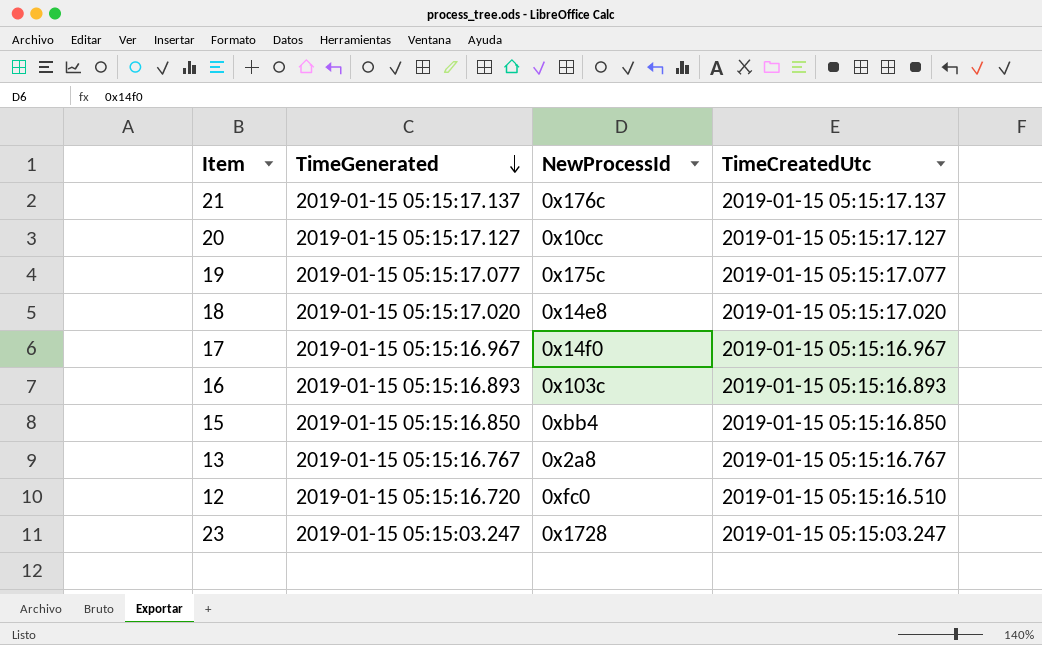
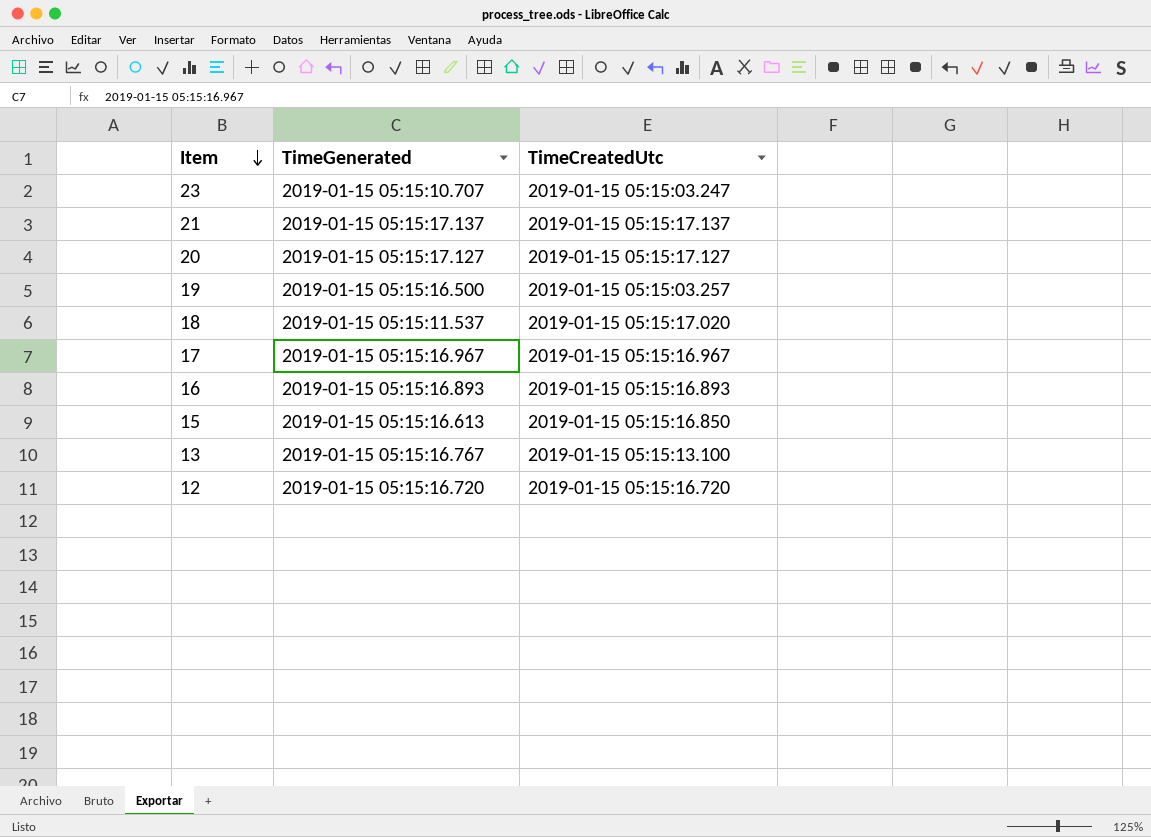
row order: TimeGenerated descending -> Item descending
column NewProcessId | position: 3 -> none
23 | TimeGenerated: 2019-01-15 05:15:03.247 -> 2019-01-15 05:15:10.707
19 | TimeGenerated: 2019-01-15 05:15:17.077 -> 2019-01-15 05:15:16.500
19 | TimeCreatedUtc: 2019-01-15 05:15:17.077 -> 2019-01-15 05:15:03.257
18 | TimeGenerated: 2019-01-15 05:15:17.020 -> 2019-01-15 05:15:11.537
15 | TimeGenerated: 2019-01-15 05:15:16.850 -> 2019-01-15 05:15:16.613
13 | TimeCreatedUtc: 2019-01-15 05:15:16.767 -> 2019-01-15 05:15:13.100
12 | TimeCreatedUtc: 2019-01-15 05:15:16.510 -> 2019-01-15 05:15:16.720

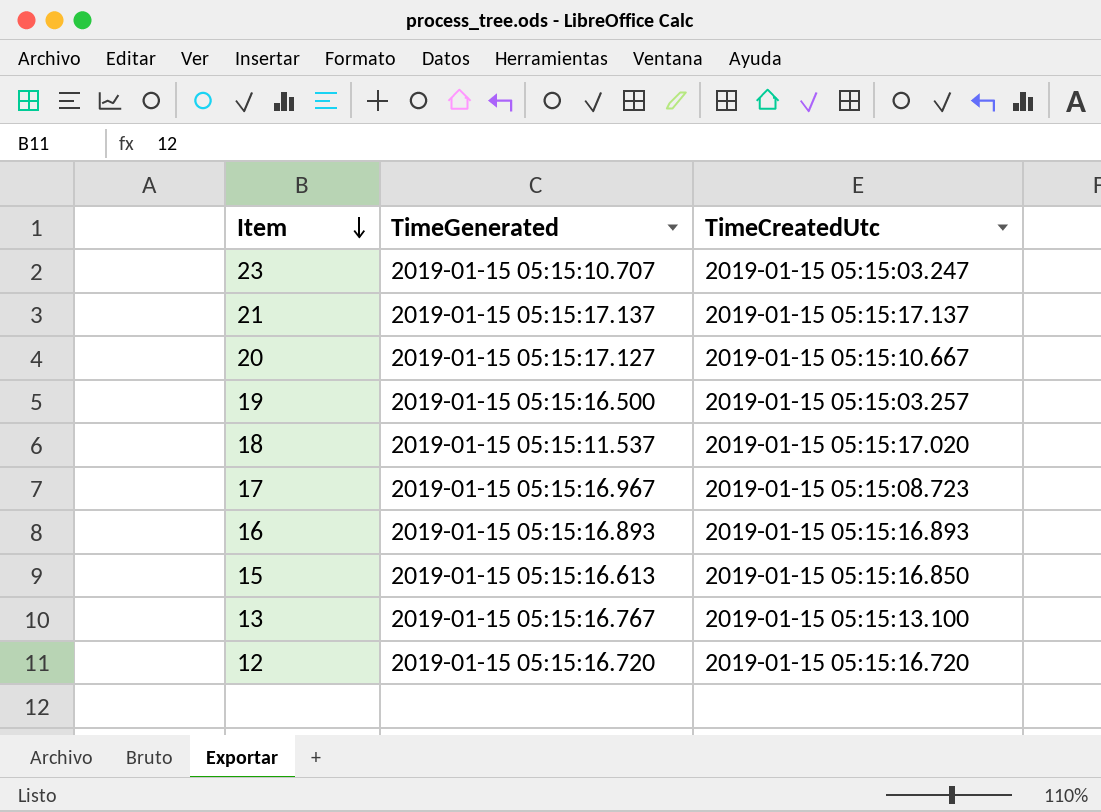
20 | TimeCreatedUtc: 2019-01-15 05:15:17.127 -> 2019-01-15 05:15:10.667
17 | TimeCreatedUtc: 2019-01-15 05:15:16.967 -> 2019-01-15 05:15:08.723

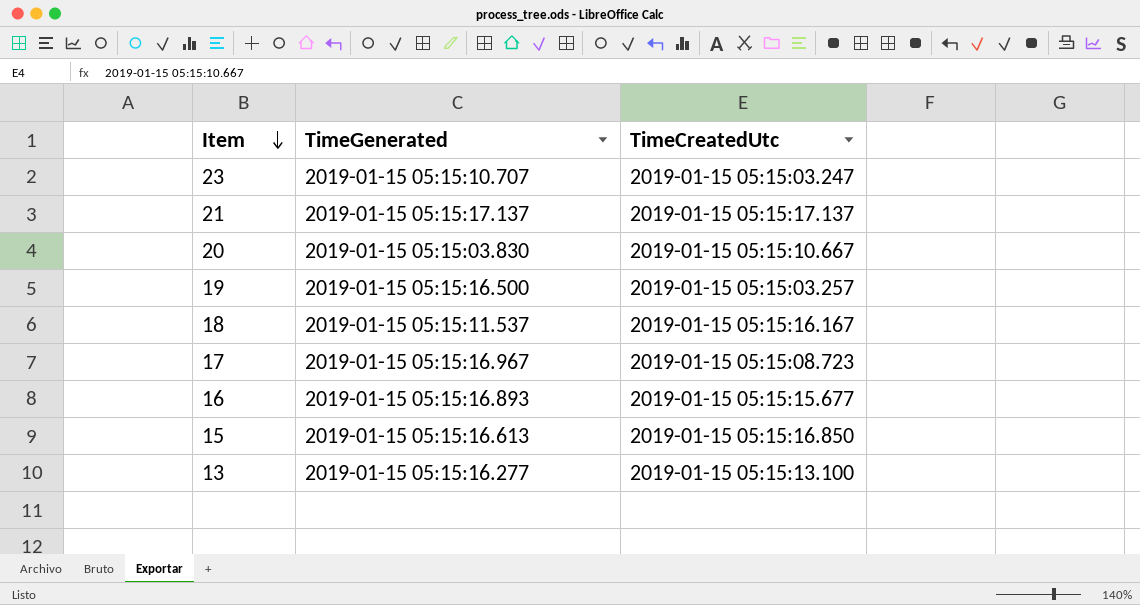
row 12: 2019-01-15 05:15:16.720 | 2019-01-15 05:15:16.720 -> none
20 | TimeGenerated: 2019-01-15 05:15:17.127 -> 2019-01-15 05:15:03.830
18 | TimeCreatedUtc: 2019-01-15 05:15:17.020 -> 2019-01-15 05:15:16.167
16 | TimeCreatedUtc: 2019-01-15 05:15:16.893 -> 2019-01-15 05:15:15.677
13 | TimeGenerated: 2019-01-15 05:15:16.767 -> 2019-01-15 05:15:16.277

